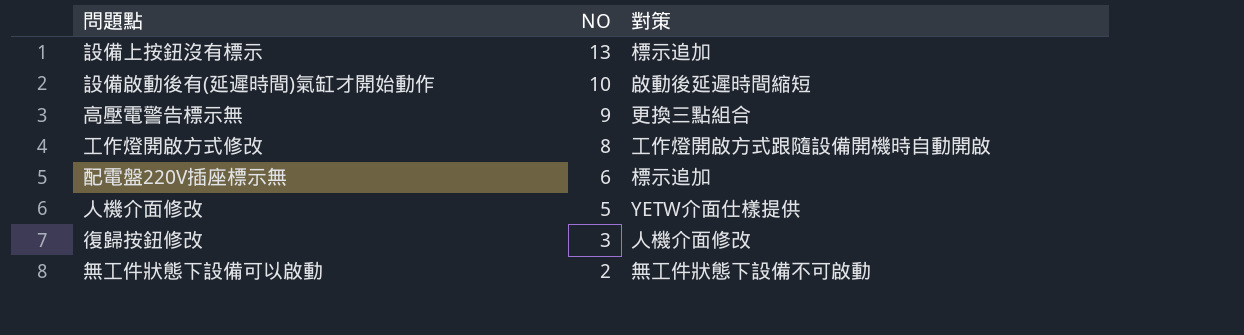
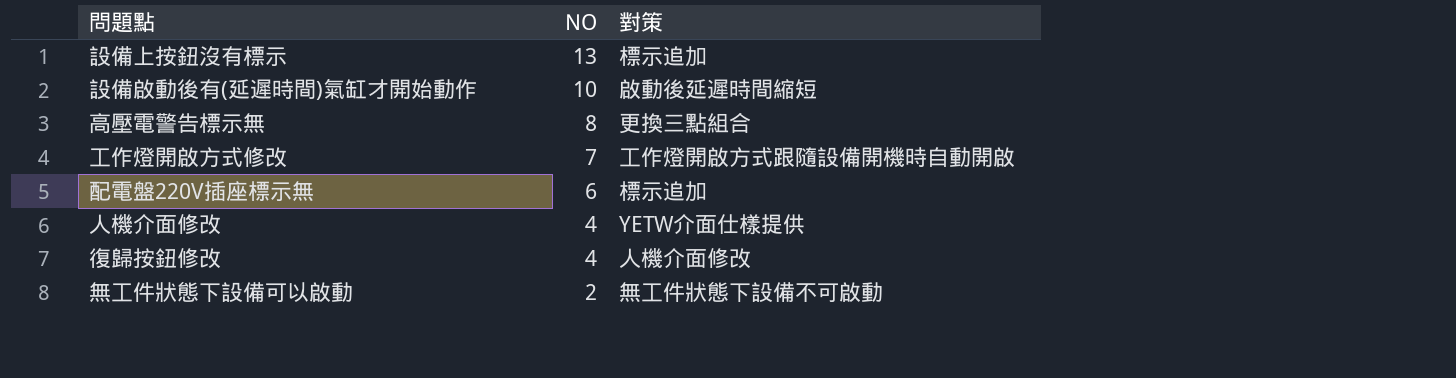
高壓電警告標示無 | NO: 9 -> 8
工作燈開啟方式修改 | NO: 8 -> 7
人機介面修改 | NO: 5 -> 4
復歸按鈕修改 | NO: 3 -> 4

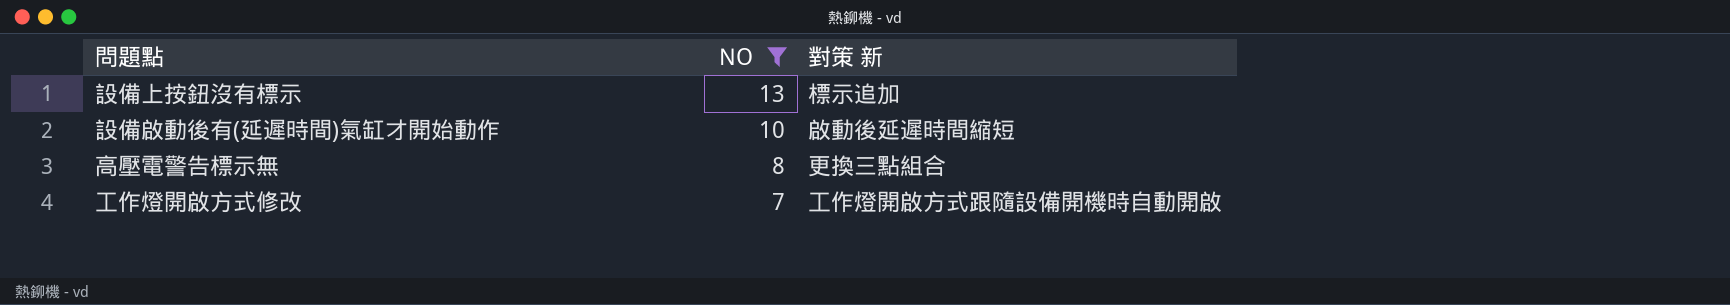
filter: none -> NO >= 7
column name: 對策 -> 對策 新

